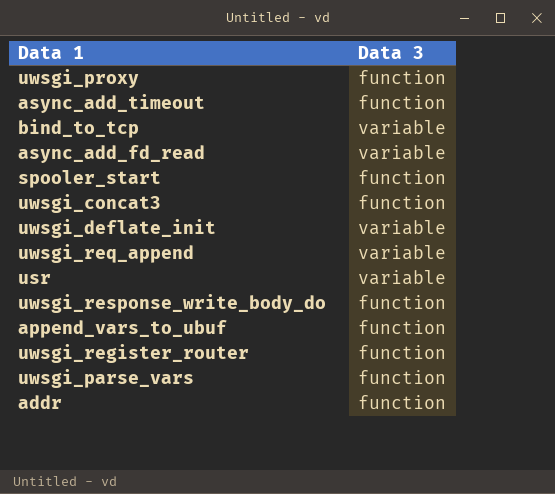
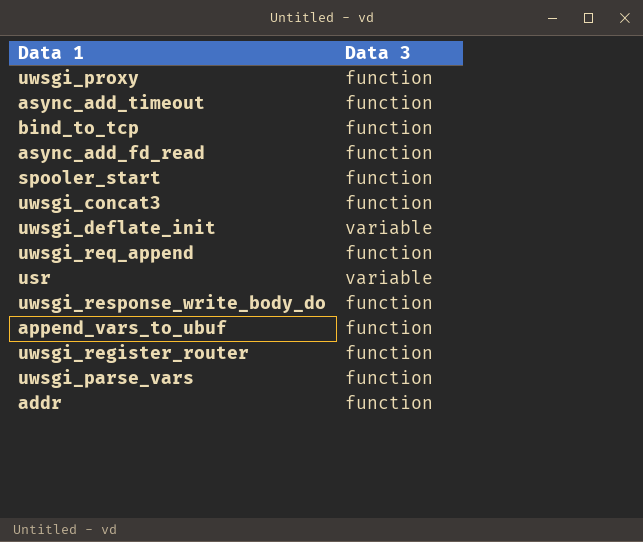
bind_to_tcp | Data 3: variable -> function
async_add_fd_read | Data 3: variable -> function
uwsgi_req_append | Data 3: variable -> function

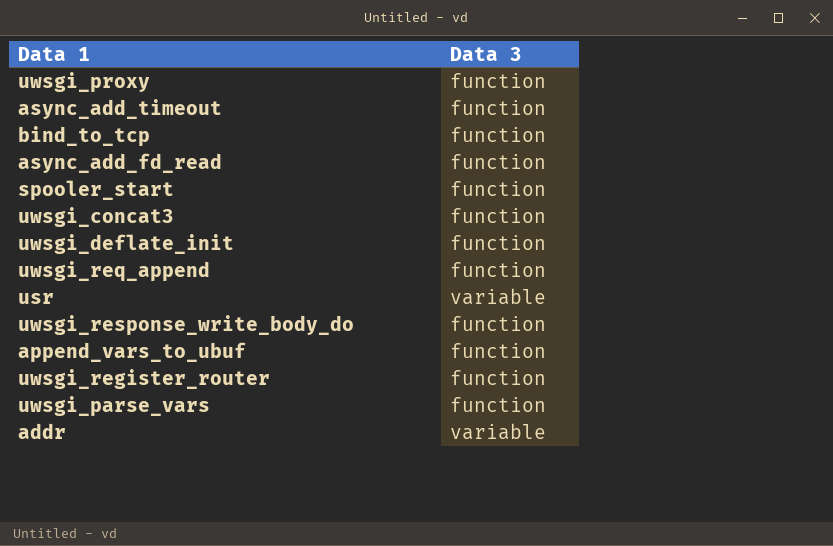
uwsgi_deflate_init | Data 3: variable -> function
addr | Data 3: function -> variable

